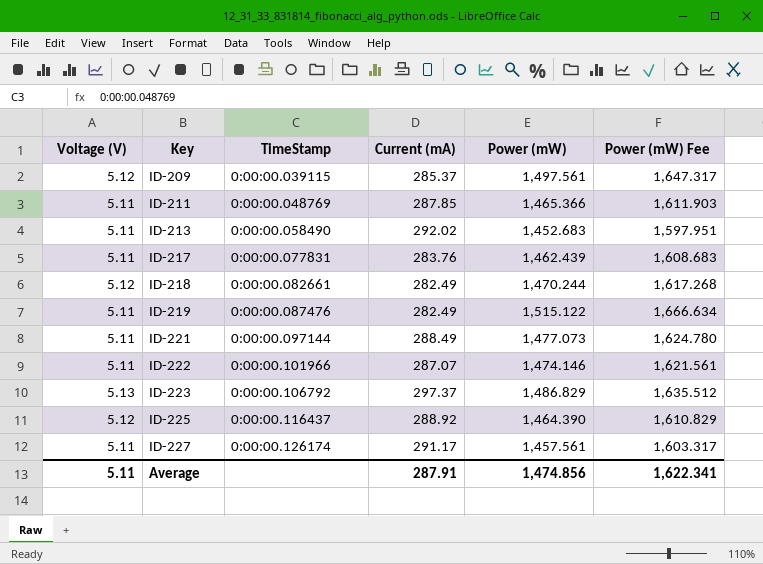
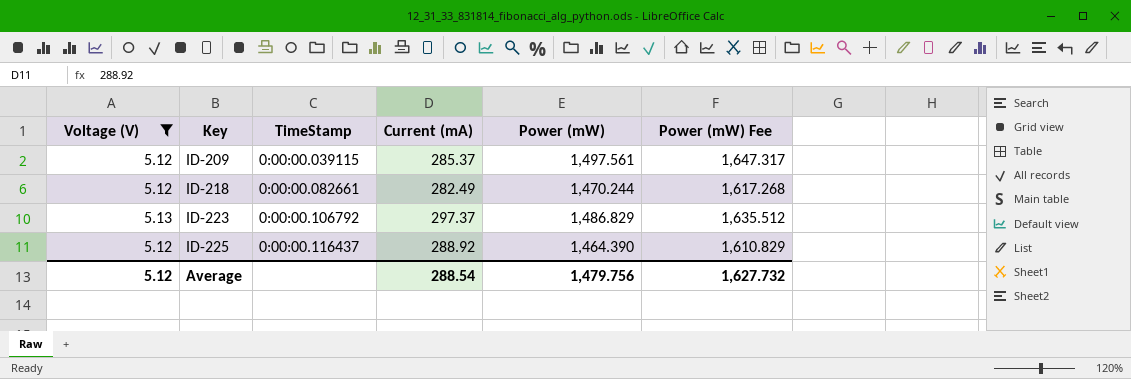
filter: none -> Voltage (V) != 5.11
Average | Voltage (V): 5.11 -> 5.12
Average | Current (mA): 287.91 -> 288.54
Average | Power (mW): 1,474.856 -> 1,479.756
Average | Power (mW) Fee: 1,622.341 -> 1,627.732

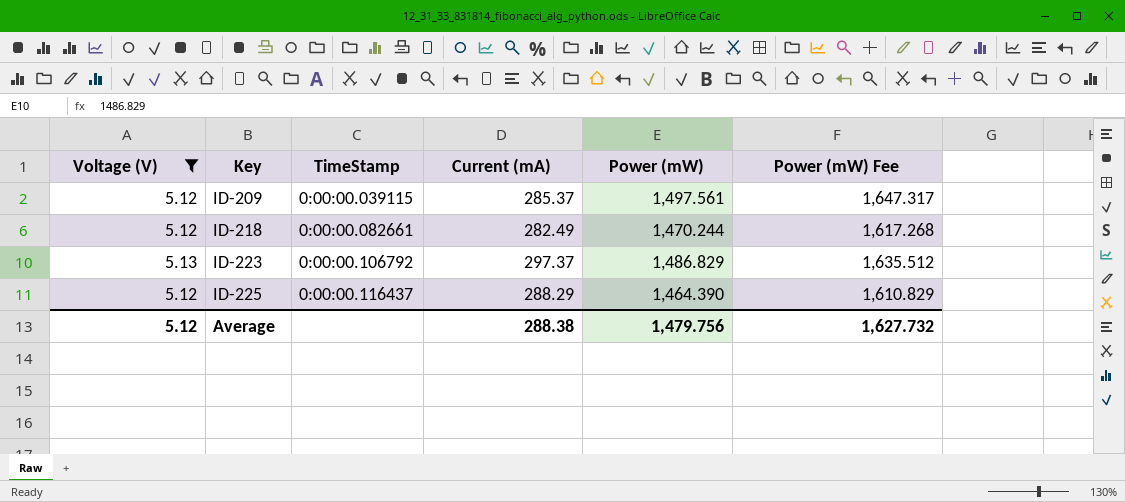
ID-225 | Current (mA): 288.92 -> 288.29
Average | Current (mA): 288.54 -> 288.38

